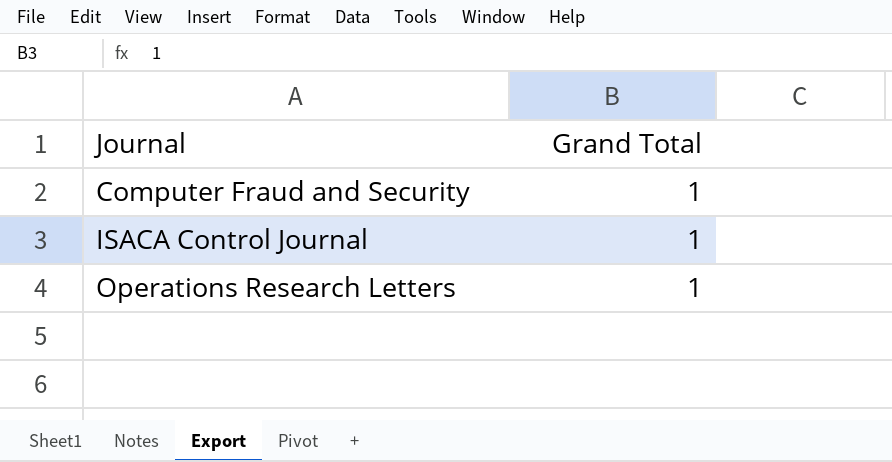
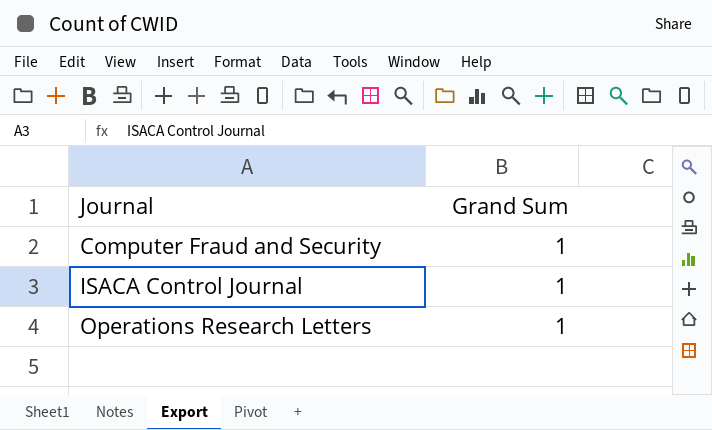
column name: Grand Total -> Grand Sum

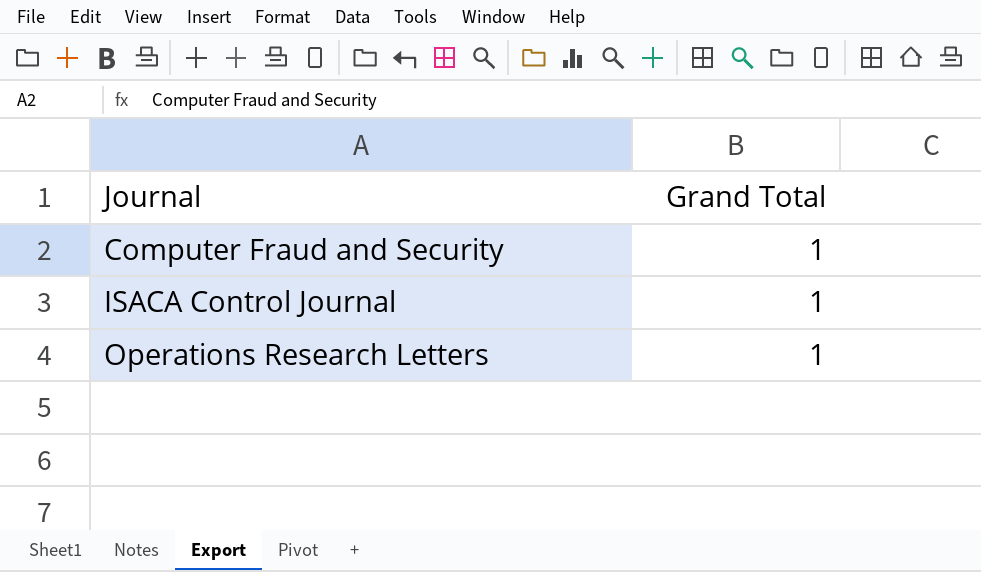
column name: Grand Sum -> Grand Total

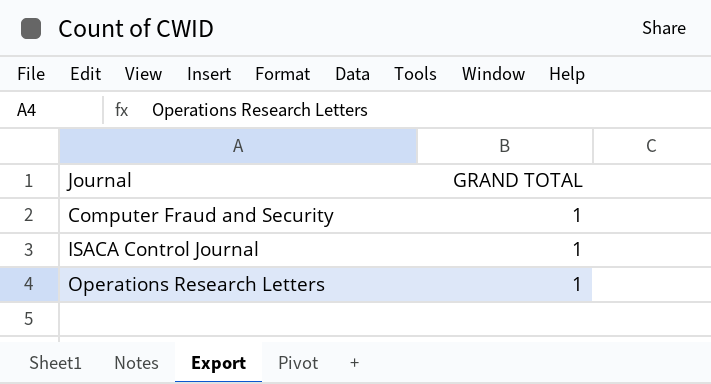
column name: Grand Total -> GRAND TOTAL

